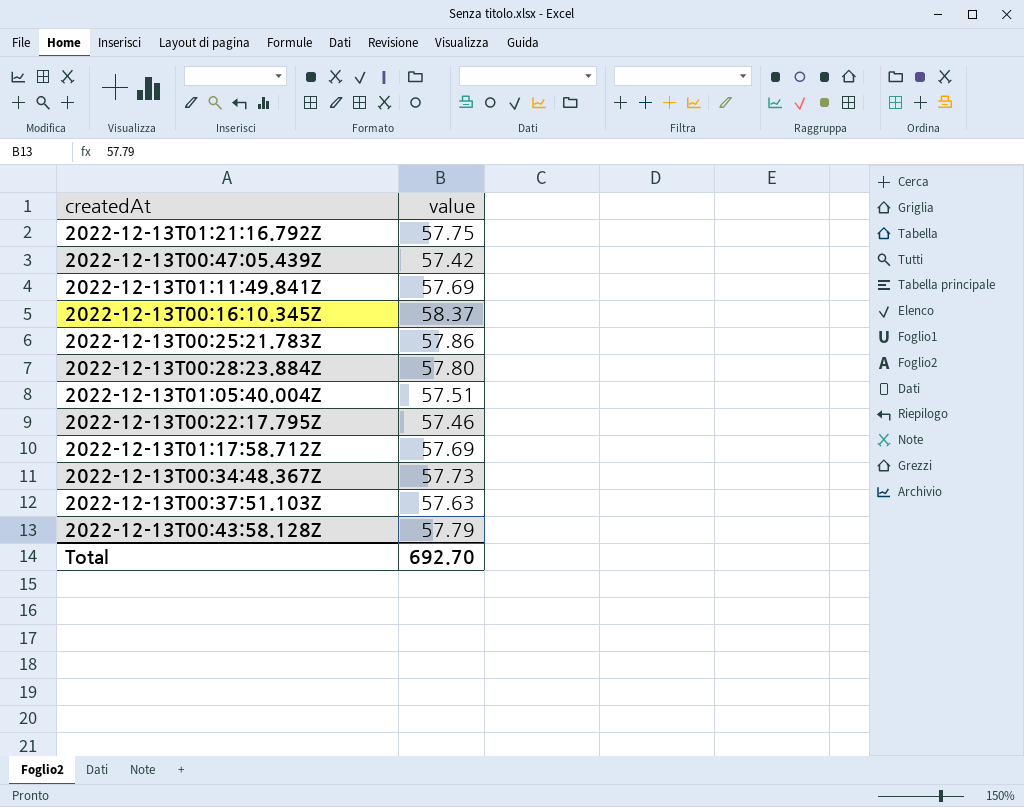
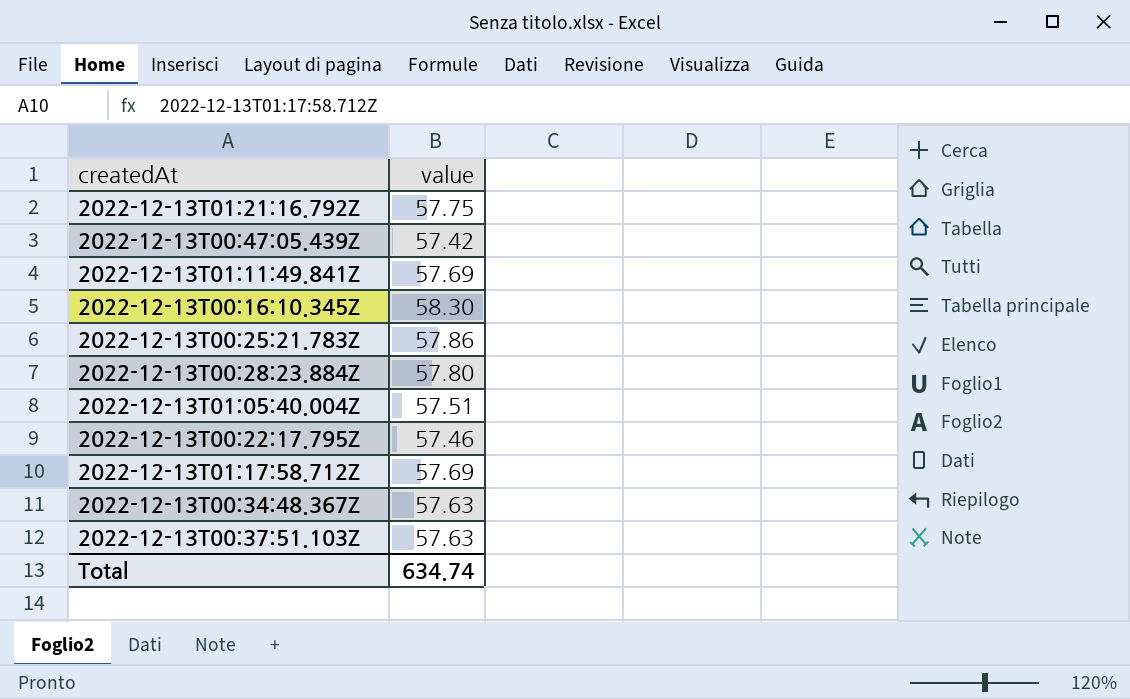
row 2022-12-13T00:43:58.128Z: 57.79 -> none
2022-12-13T00:16:10.345Z | value: 58.37 -> 58.30
2022-12-13T00:34:48.367Z | value: 57.73 -> 57.63
Total | value: 692.70 -> 634.74

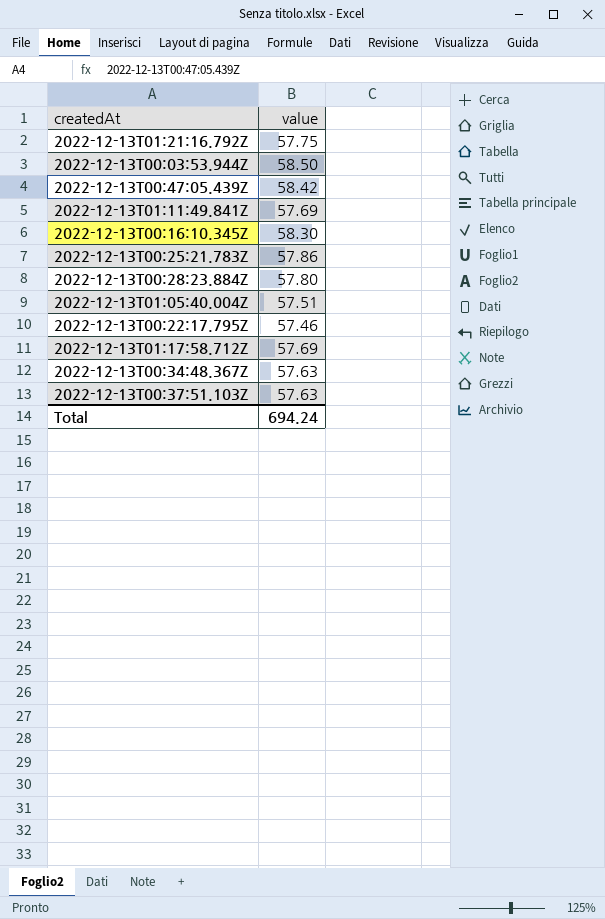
row 2022-12-13T00:03:53.944Z: none -> 58.50
2022-12-13T00:47:05.439Z | value: 57.42 -> 58.42
Total | value: 634.74 -> 694.24

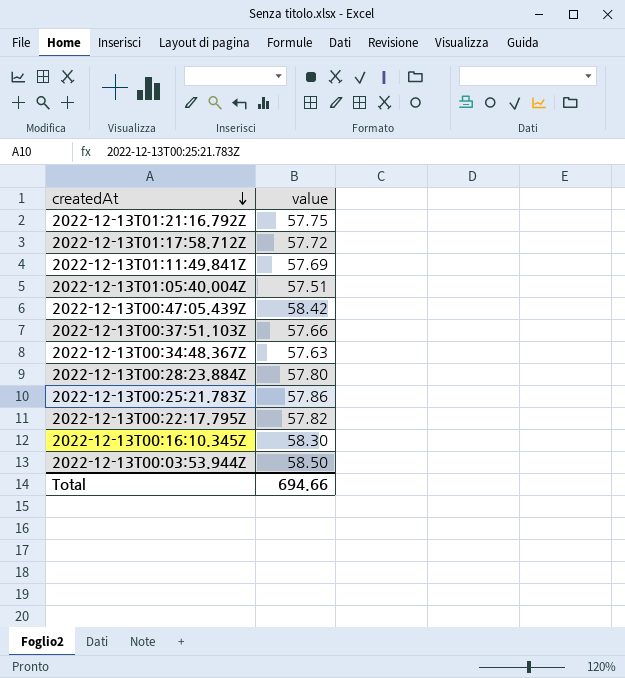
row order: none -> createdAt descending
2022-12-13T01:17:58.712Z | value: 57.69 -> 57.72
2022-12-13T00:37:51.103Z | value: 57.63 -> 57.66
2022-12-13T00:22:17.795Z | value: 57.46 -> 57.82
Total | value: 694.24 -> 694.66

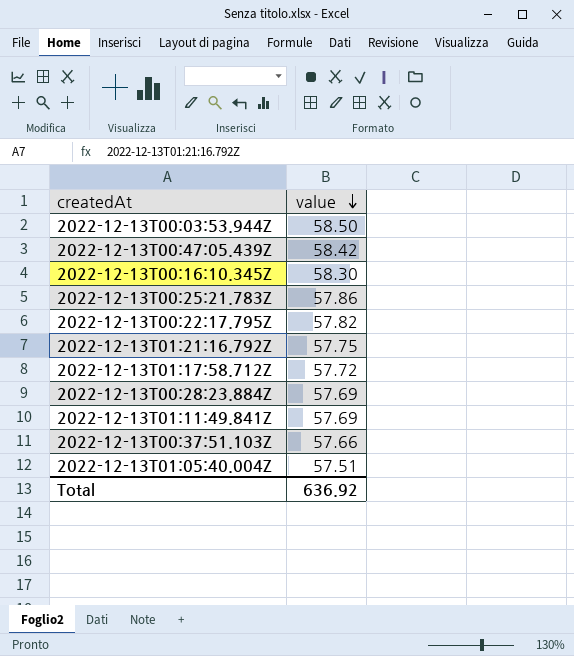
row order: createdAt descending -> value descending
row 2022-12-13T00:34:48.367Z: 57.63 -> none
2022-12-13T00:28:23.884Z | value: 57.80 -> 57.69
Total | value: 694.66 -> 636.92

